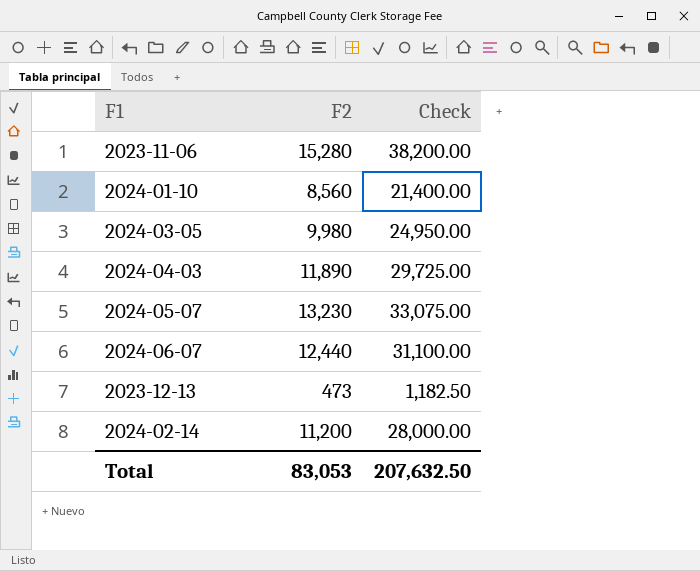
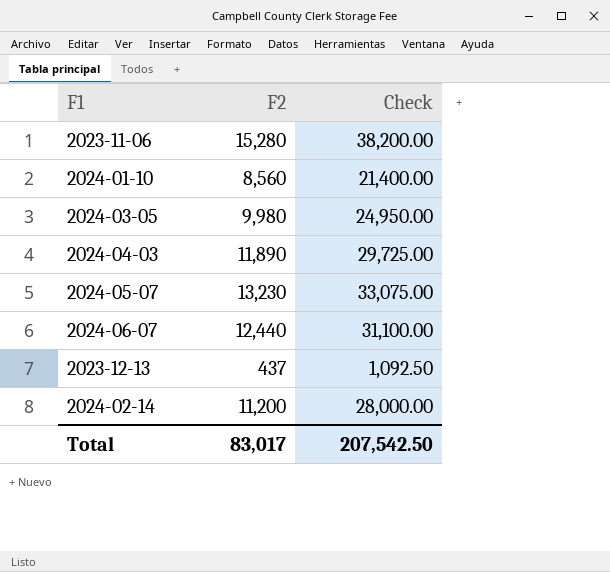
2023-12-13 | F2: 473 -> 437
2023-12-13 | Check: 1,182.50 -> 1,092.50
Total | F2: 83,053 -> 83,017
Total | Check: 207,632.50 -> 207,542.50

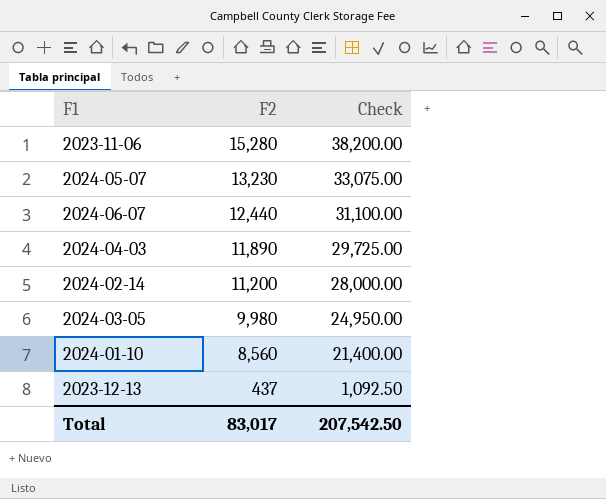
row order: none -> F2 descending

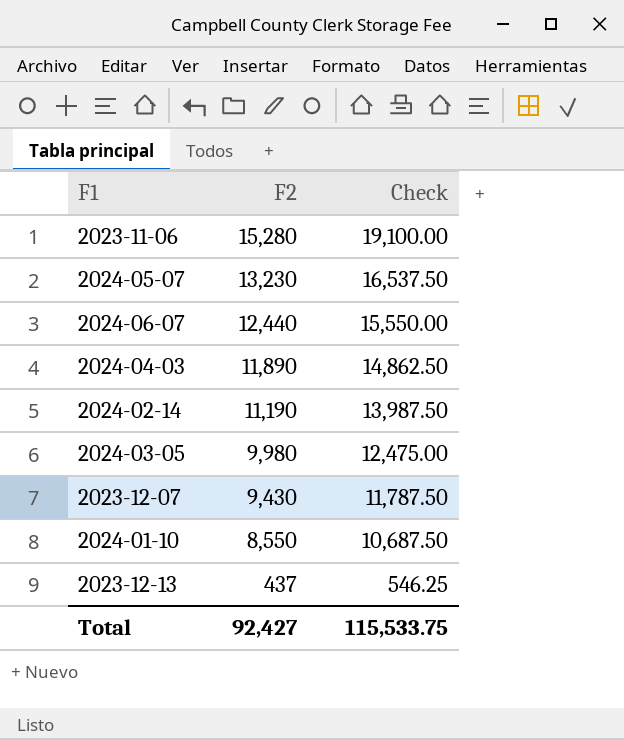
column Check | formula: [F2] * 2.5 -> [F2] * 1.25
2024-02-14 | F2: 11,200 -> 11,190
row 2023-12-07: none -> 9,430 | 11,787.50
2024-01-10 | F2: 8,560 -> 8,550
Total | F2: 83,017 -> 92,427
Total | Check: 207,542.50 -> 115,533.75

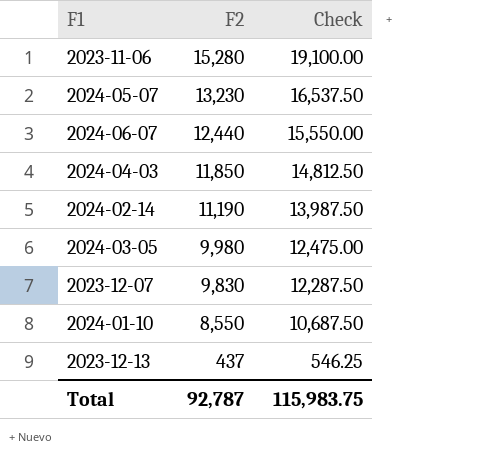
2024-04-03 | F2: 11,890 -> 11,850
2024-04-03 | Check: 14,862.50 -> 14,812.50
2023-12-07 | F2: 9,430 -> 9,830
2023-12-07 | Check: 11,787.50 -> 12,287.50
Total | F2: 92,427 -> 92,787
Total | Check: 115,533.75 -> 115,983.75

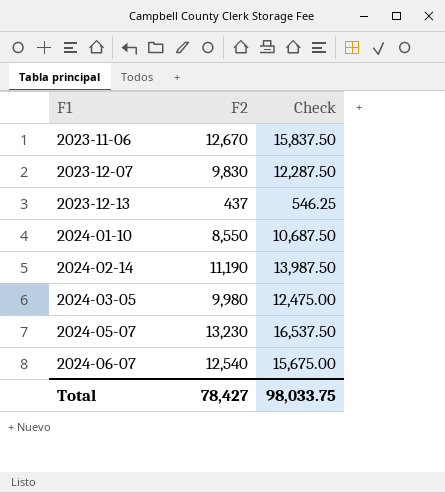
row order: F2 descending -> F1 ascending
row 2024-04-03: 11,850 | 14,812.50 -> none
2023-11-06 | F2: 15,280 -> 12,670
2023-11-06 | Check: 19,100.00 -> 15,837.50
2024-06-07 | F2: 12,440 -> 12,540
2024-06-07 | Check: 15,550.00 -> 15,675.00
Total | F2: 92,787 -> 78,427
Total | Check: 115,983.75 -> 98,033.75

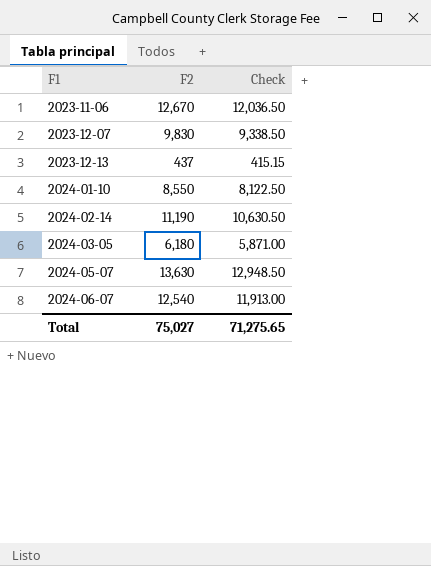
column Check | formula: [F2] * 1.25 -> [F2] * 0.95
2024-03-05 | F2: 9,980 -> 6,180
2024-05-07 | F2: 13,230 -> 13,630
Total | F2: 78,427 -> 75,027
Total | Check: 98,033.75 -> 71,275.65

